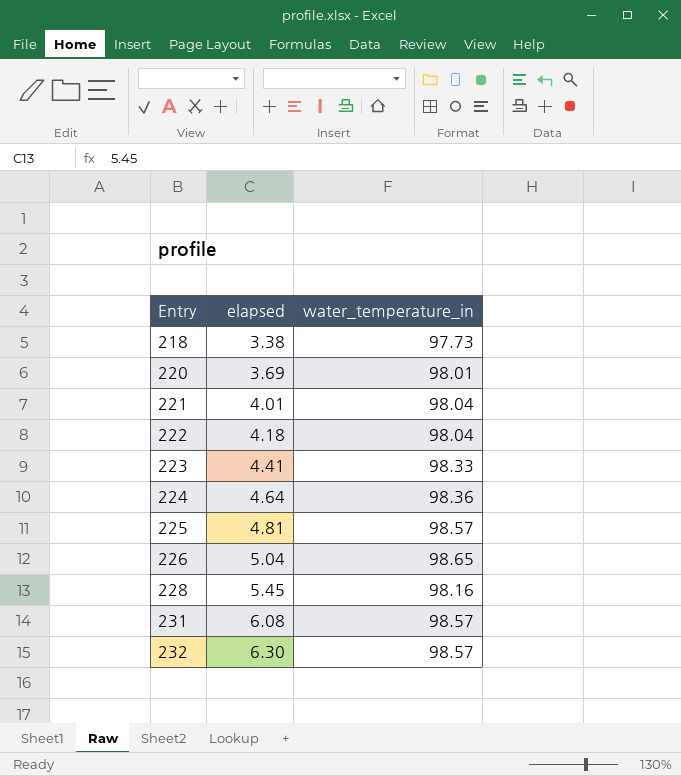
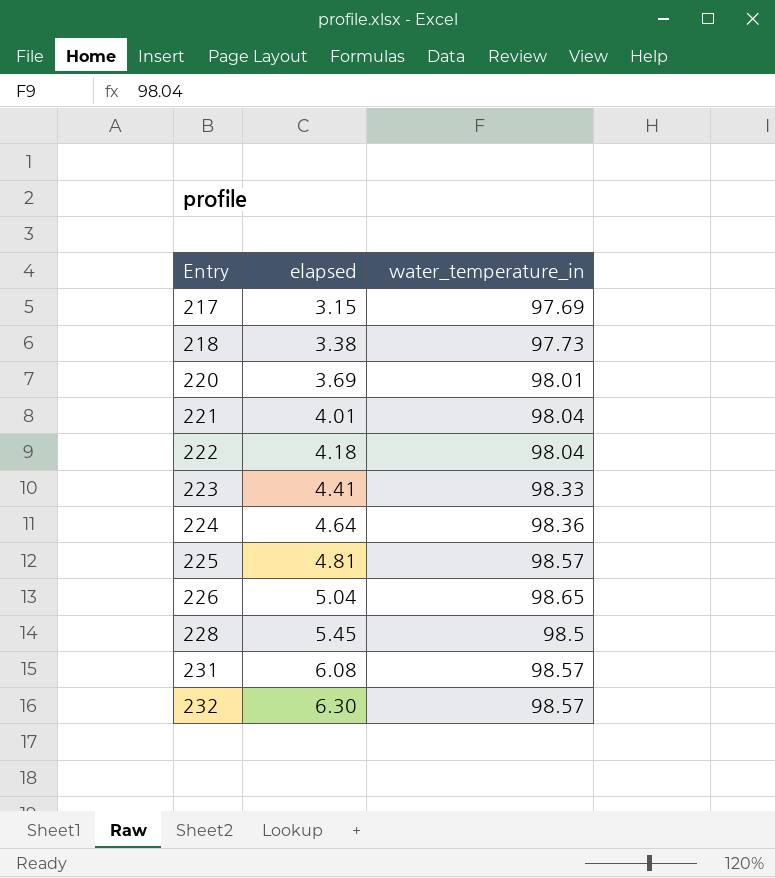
row 217: none -> 3.15 | 97.69
228 | water_temperature_in: 98.16 -> 98.5

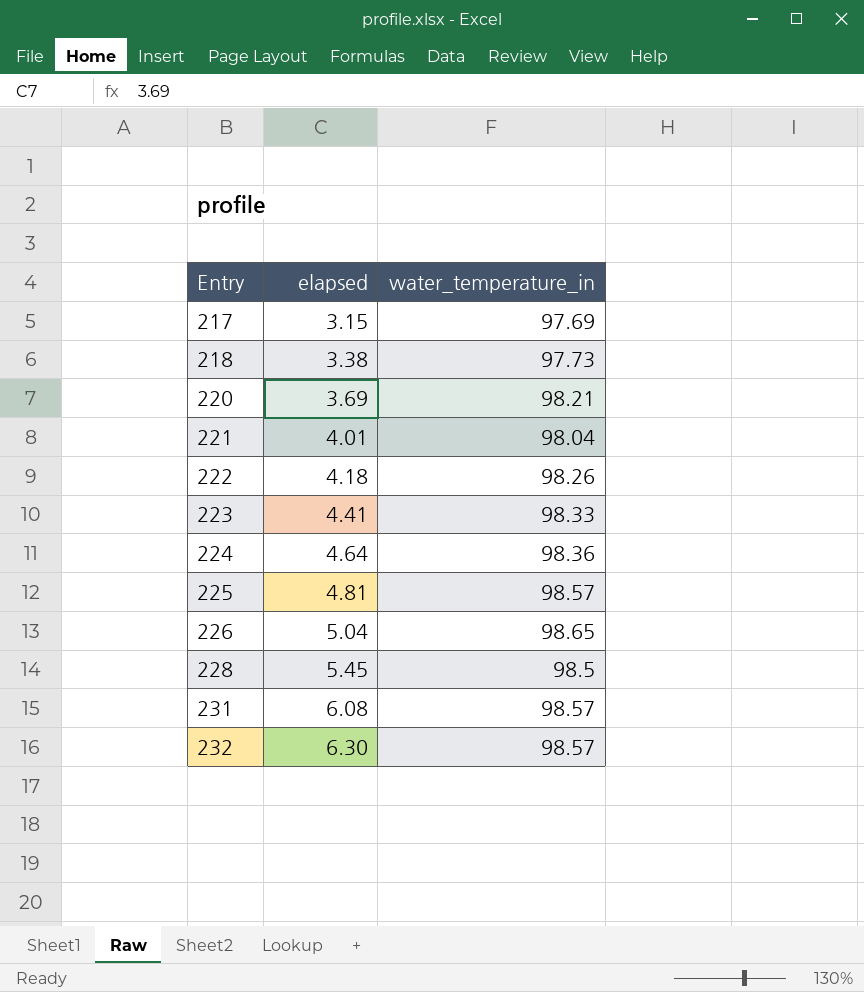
220 | water_temperature_in: 98.01 -> 98.21
222 | water_temperature_in: 98.04 -> 98.26

